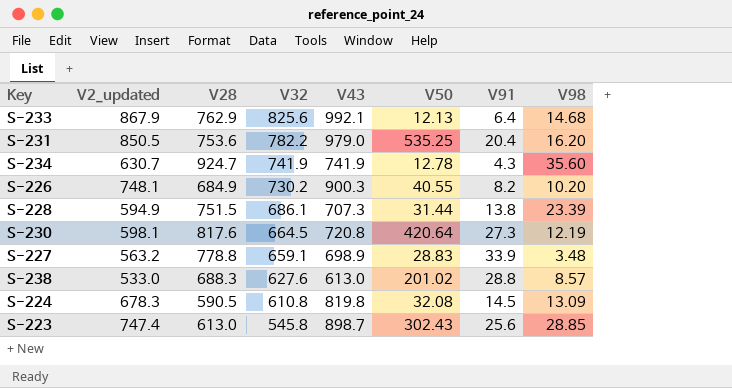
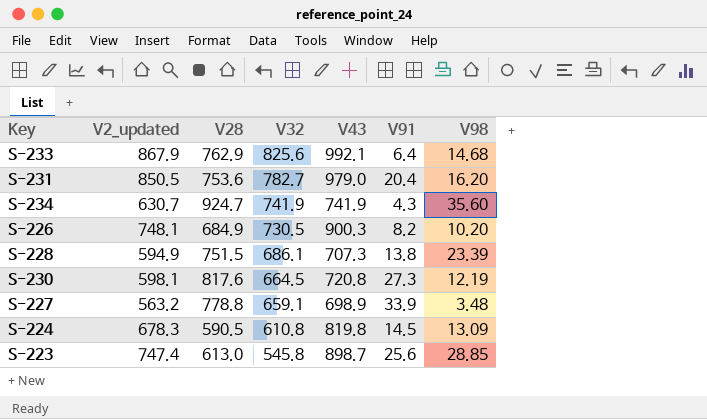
column V50 | position: 6 -> none
row S-238: 533.0 | 688.3 | 627.6 | 613.0 | 201.02 | 28.8 | 8.57 -> none
S-231 | V32: 782.2 -> 782.7
S-226 | V32: 730.2 -> 730.5

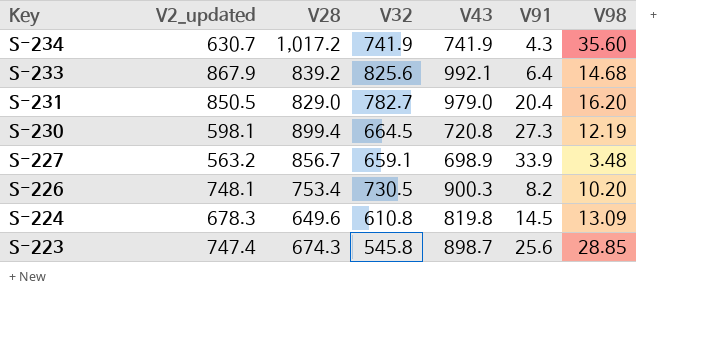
row order: V32 descending -> Key descending
row S-228: 594.9 | 751.5 | 686.1 | 707.3 | 13.8 | 23.39 -> none
S-234 | V28: 924.7 -> 1,017.2
S-233 | V28: 762.9 -> 839.2
S-231 | V28: 753.6 -> 829.0
S-230 | V28: 817.6 -> 899.4
S-227 | V28: 778.8 -> 856.7
S-226 | V28: 684.9 -> 753.4
S-224 | V28: 590.5 -> 649.6
S-223 | V28: 613.0 -> 674.3

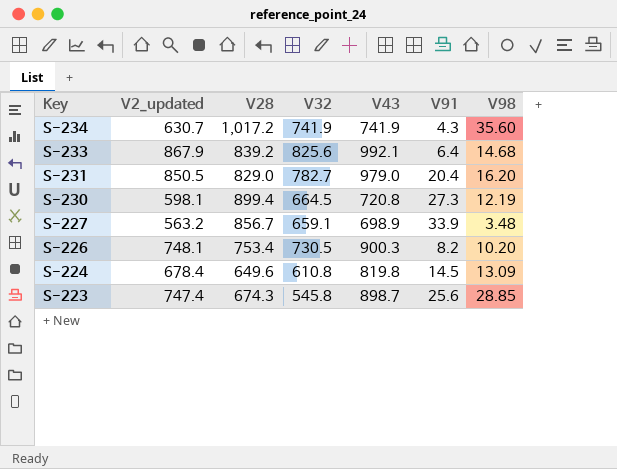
S-224 | V2_updated: 678.3 -> 678.4

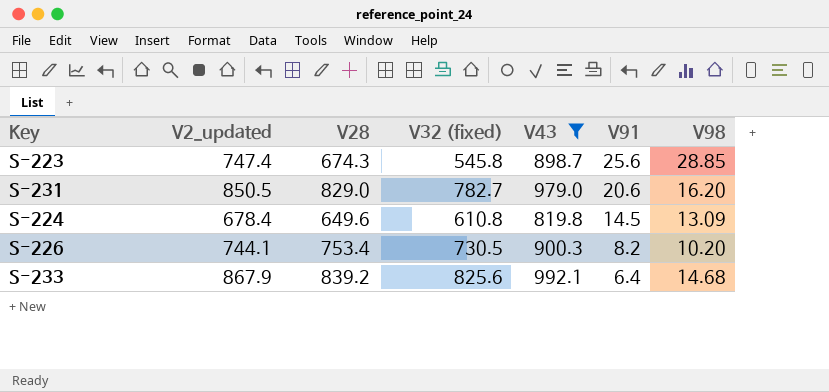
filter: none -> V43 >= 819.8
row order: Key descending -> V91 descending
column name: V32 -> V32 (fixed)
S-231 | V91: 20.4 -> 20.6
S-226 | V2_updated: 748.1 -> 744.1

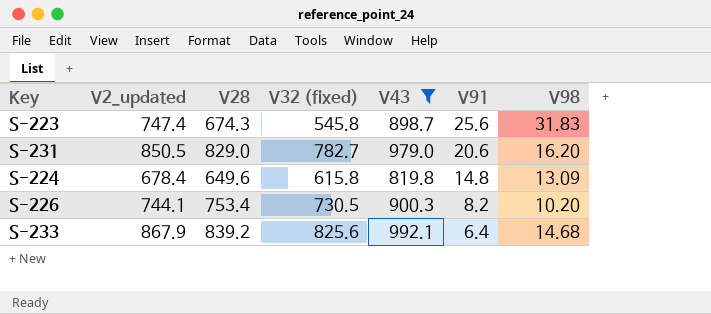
S-223 | V98: 28.85 -> 31.83
S-224 | V32 (fixed): 610.8 -> 615.8
S-224 | V91: 14.5 -> 14.8

